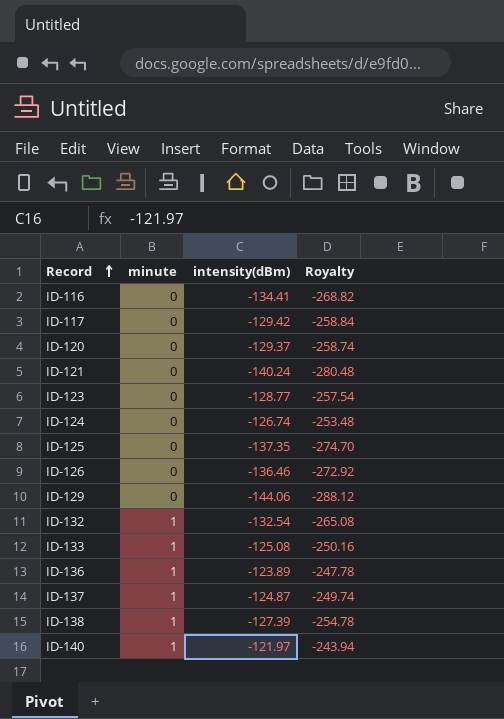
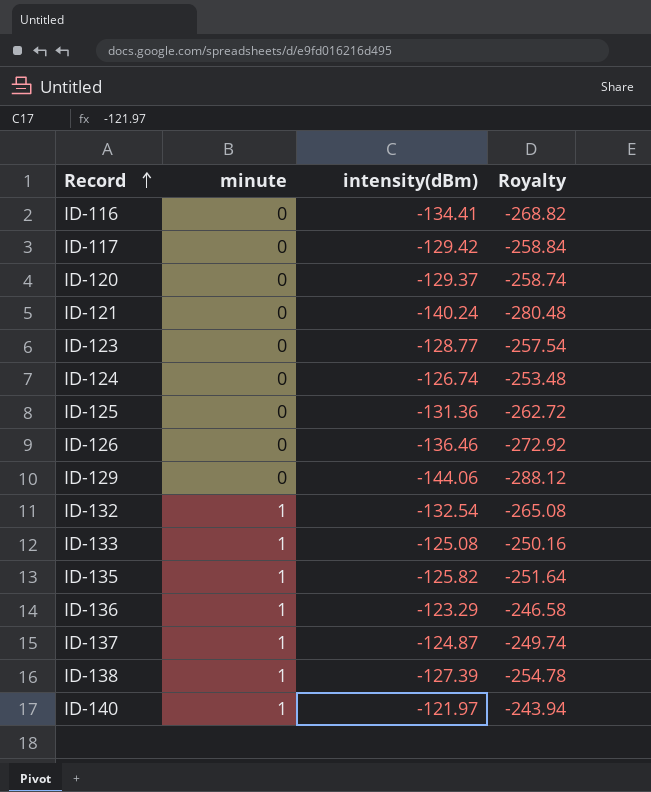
ID-125 | intensity(dBm): -137.35 -> -131.36
ID-125 | Royalty: -274.70 -> -262.72
row ID-135: none -> 1 | -125.82 | -251.64
ID-136 | intensity(dBm): -123.89 -> -123.29
ID-136 | Royalty: -247.78 -> -246.58

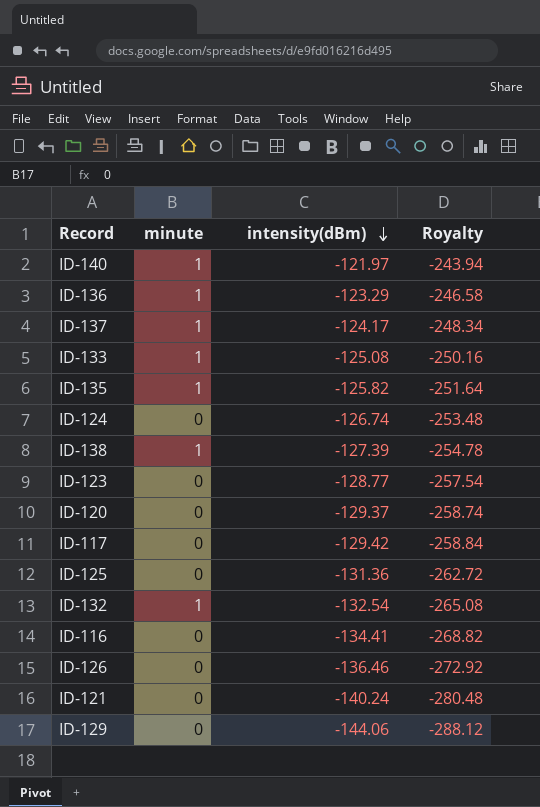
row order: Record ascending -> intensity(dBm) descending
ID-137 | intensity(dBm): -124.87 -> -124.17
ID-137 | Royalty: -249.74 -> -248.34

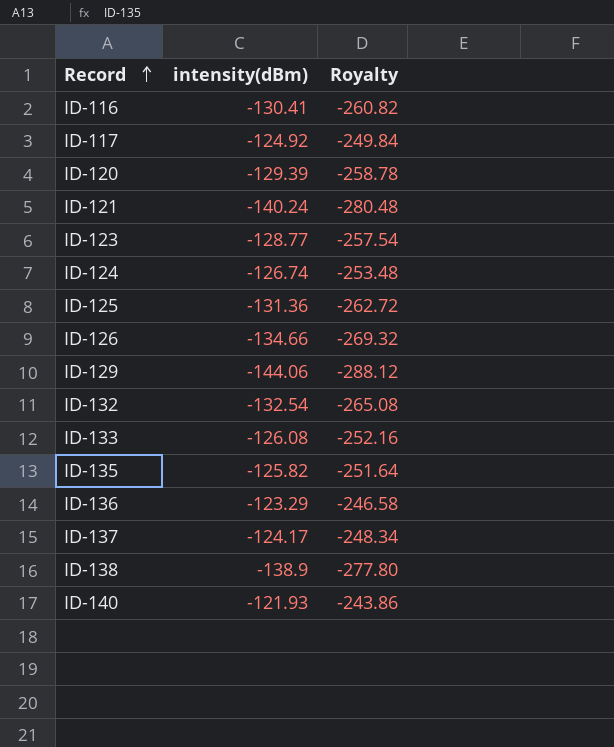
row order: intensity(dBm) descending -> Record ascending
column minute | position: 2 -> none
ID-116 | intensity(dBm): -134.41 -> -130.41
ID-116 | Royalty: -268.82 -> -260.82
ID-117 | intensity(dBm): -129.42 -> -124.92
ID-117 | Royalty: -258.84 -> -249.84
ID-120 | intensity(dBm): -129.37 -> -129.39
ID-120 | Royalty: -258.74 -> -258.78
ID-126 | intensity(dBm): -136.46 -> -134.66
ID-126 | Royalty: -272.92 -> -269.32
ID-133 | intensity(dBm): -125.08 -> -126.08
ID-133 | Royalty: -250.16 -> -252.16
ID-138 | intensity(dBm): -127.39 -> -138.9
ID-138 | Royalty: -254.78 -> -277.80
ID-140 | intensity(dBm): -121.97 -> -121.93
ID-140 | Royalty: -243.94 -> -243.86

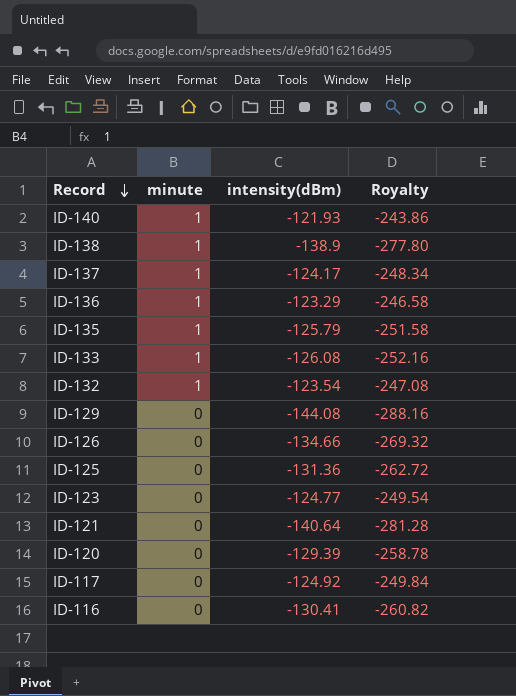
row order: Record ascending -> Record descending
column minute | position: none -> 2
row ID-124: -126.74 | -253.48 -> none
ID-135 | intensity(dBm): -125.82 -> -125.79
ID-135 | Royalty: -251.64 -> -251.58
ID-132 | intensity(dBm): -132.54 -> -123.54
ID-132 | Royalty: -265.08 -> -247.08
ID-129 | intensity(dBm): -144.06 -> -144.08
ID-129 | Royalty: -288.12 -> -288.16
ID-123 | intensity(dBm): -128.77 -> -124.77
ID-123 | Royalty: -257.54 -> -249.54
ID-121 | intensity(dBm): -140.24 -> -140.64
ID-121 | Royalty: -280.48 -> -281.28

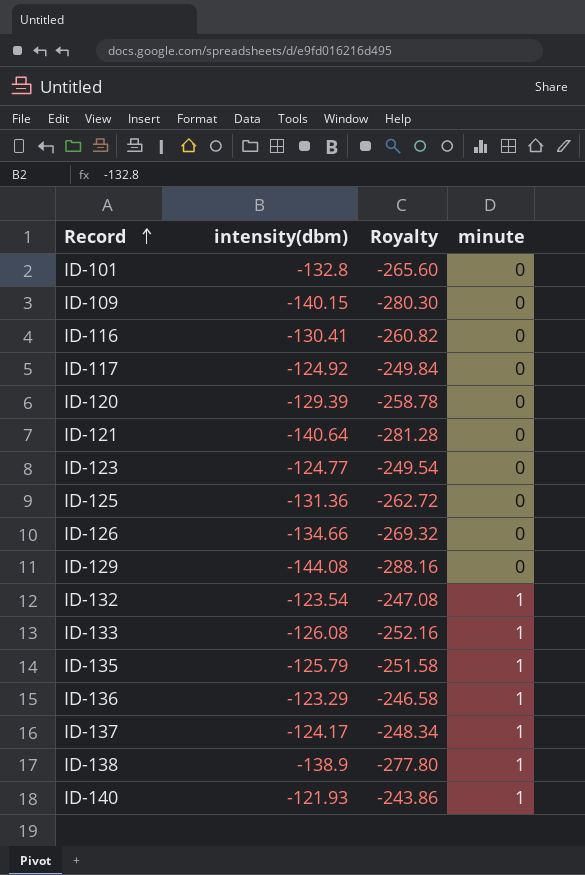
row order: Record descending -> Record ascending
column name: intensity(dBm) -> intensity(dbm)
column minute | position: 2 -> 4
row ID-101: none -> -132.8 | -265.60 | 0
row ID-109: none -> -140.15 | -280.30 | 0

